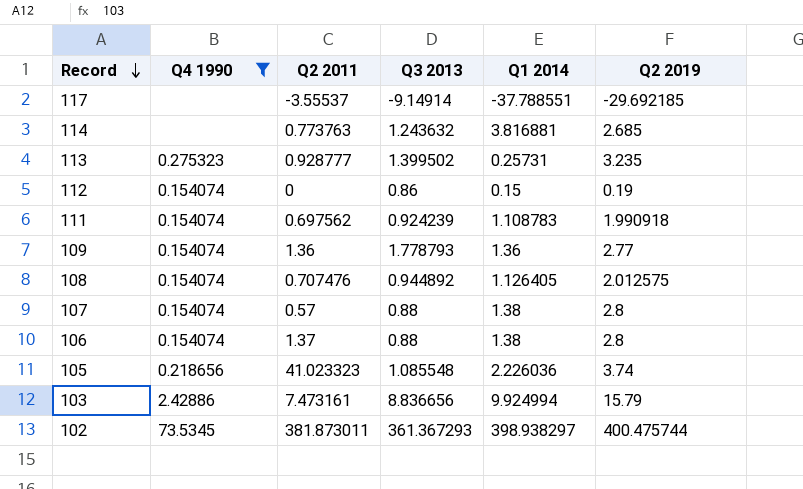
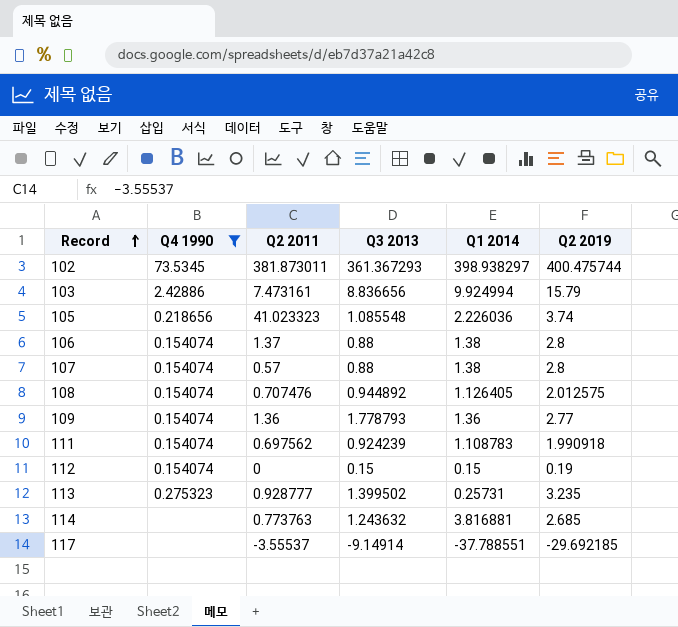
row order: Record descending -> Record ascending
112 | Q3 2013: 0.86 -> 0.15

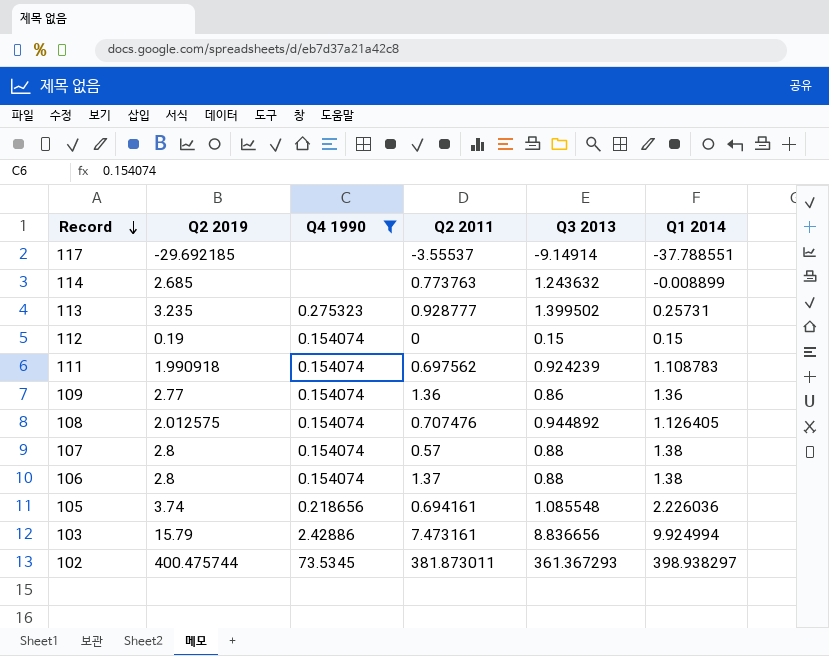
row order: Record ascending -> Record descending
column Q2 2019 | position: 6 -> 2
114 | Q1 2014: 3.816881 -> -0.008899
109 | Q3 2013: 1.778793 -> 0.86
105 | Q2 2011: 41.023323 -> 0.694161

